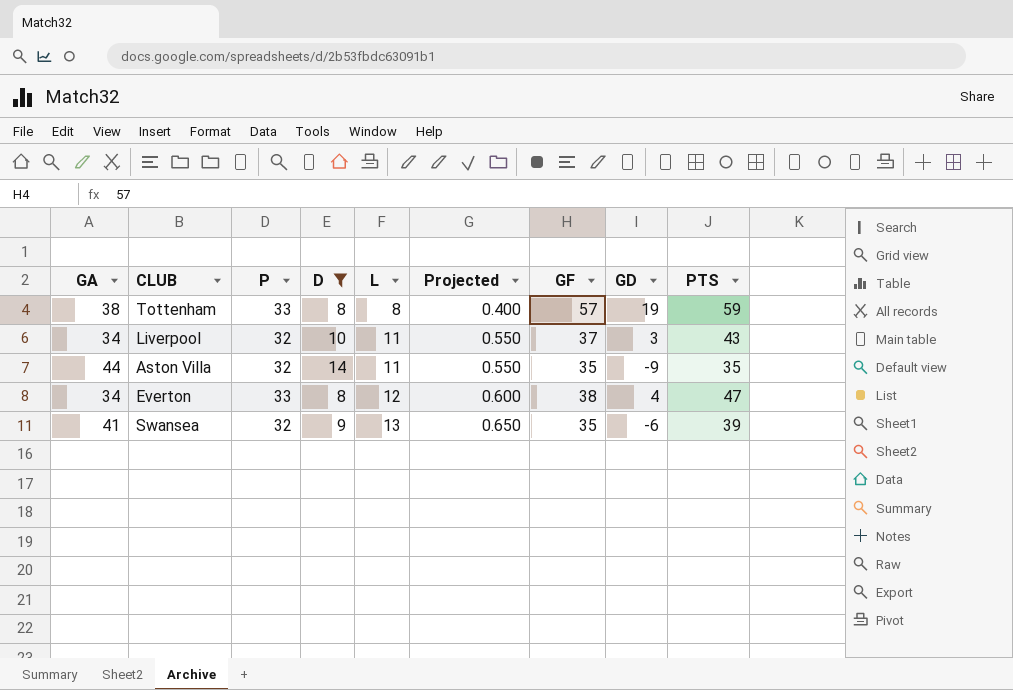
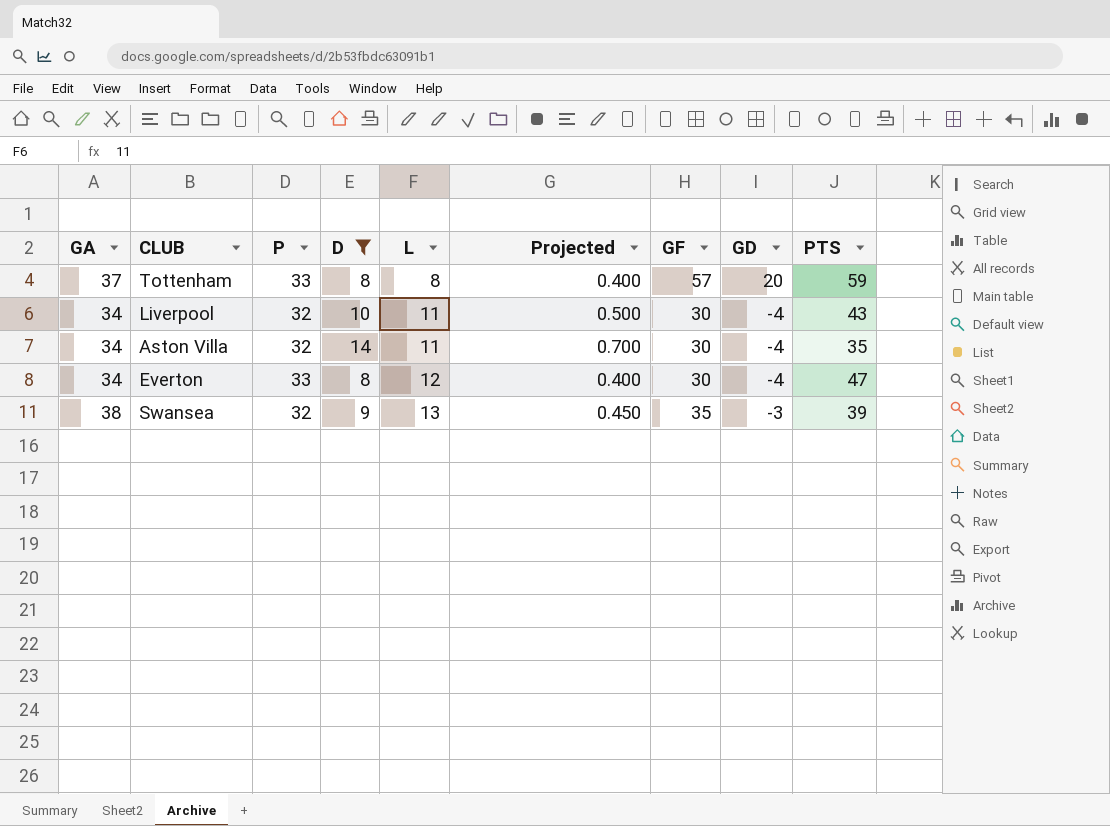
column Projected | formula: [L] * 0.05 -> [D] * 0.05
Tottenham | GA: 38 -> 37
Tottenham | GD: 19 -> 20
Liverpool | GF: 37 -> 30
Liverpool | GD: 3 -> -4
Aston Villa | GA: 44 -> 34
Aston Villa | GF: 35 -> 30
Aston Villa | GD: -9 -> -4
Everton | GF: 38 -> 30
Everton | GD: 4 -> -4
Swansea | GA: 41 -> 38
Swansea | GD: -6 -> -3

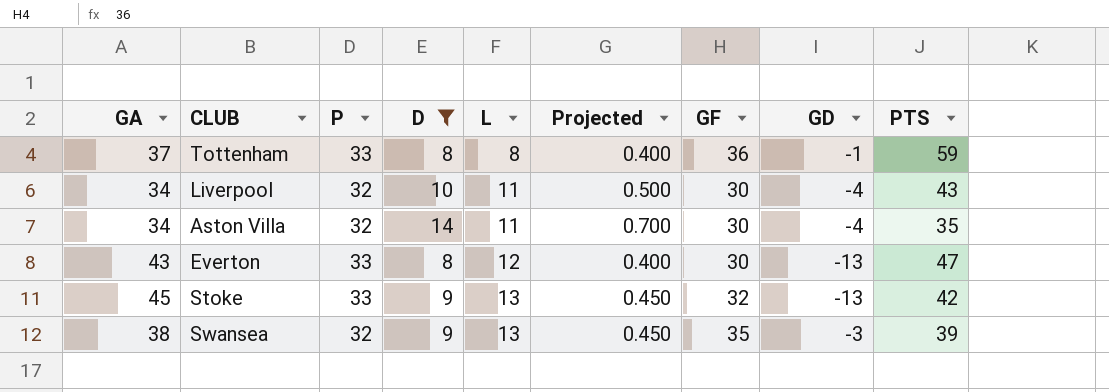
Tottenham | GF: 57 -> 36
Tottenham | GD: 20 -> -1
Everton | GA: 34 -> 43
Everton | GD: -4 -> -13
row Stoke: none -> 45 | 33 | 9 | 13 | 0.450 | 32 | -13 | 42

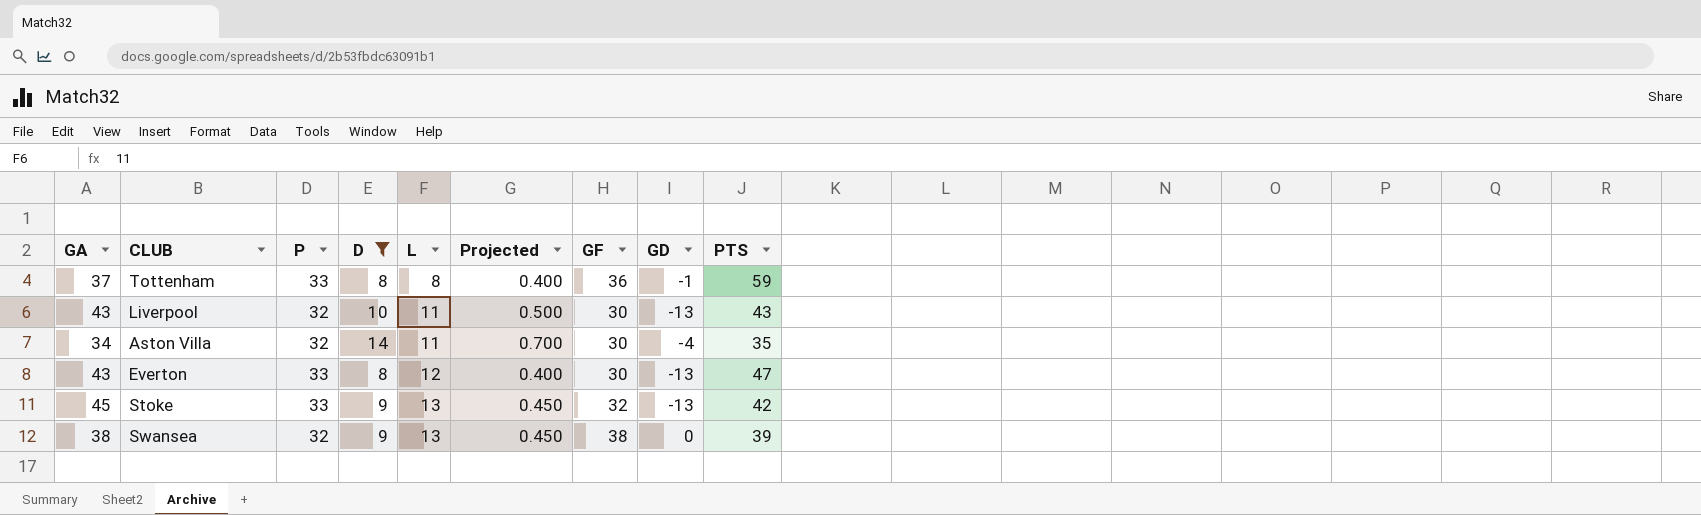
Liverpool | GA: 34 -> 43
Liverpool | GD: -4 -> -13
Swansea | GF: 35 -> 38
Swansea | GD: -3 -> 0

